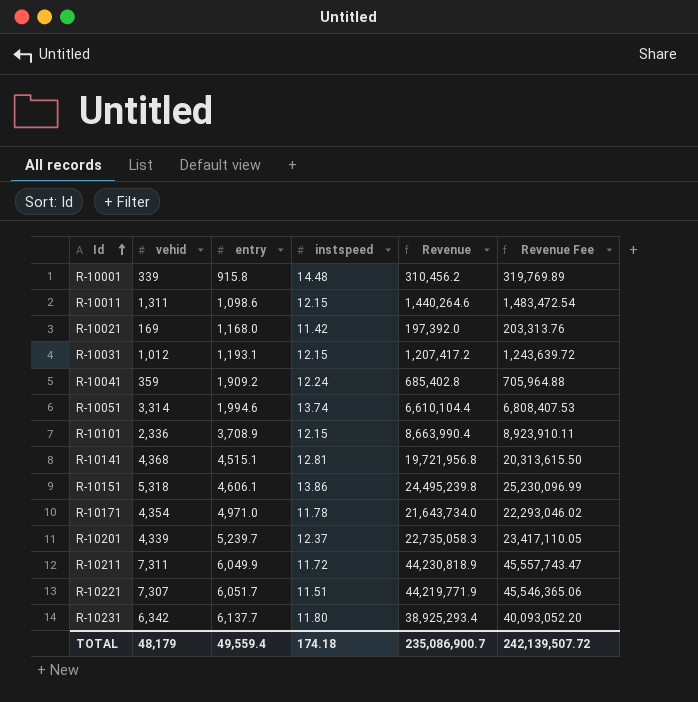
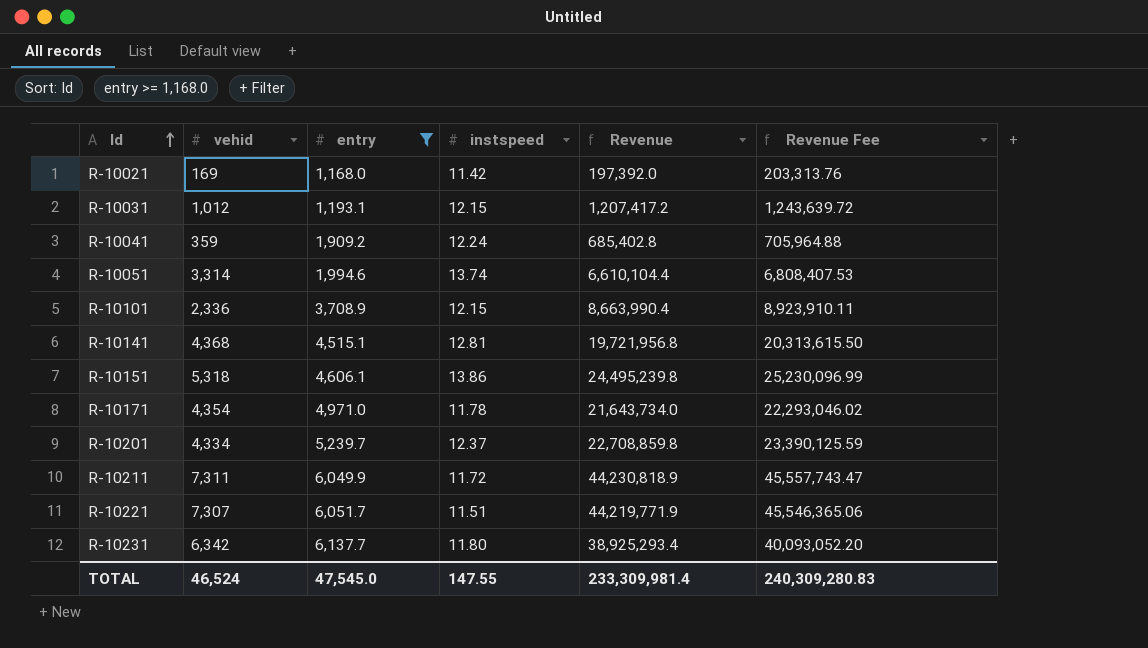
filter: none -> entry >= 1,168.0
R-10201 | vehid: 4,339 -> 4,334
R-10201 | Revenue: 22,735,058.3 -> 22,708,859.8
R-10201 | Revenue Fee: 23,417,110.05 -> 23,390,125.59
TOTAL | vehid: 48,179 -> 46,524
TOTAL | entry: 49,559.4 -> 47,545.0
TOTAL | instspeed: 174.18 -> 147.55
TOTAL | Revenue: 235,086,900.7 -> 233,309,981.4
TOTAL | Revenue Fee: 242,139,507.72 -> 240,309,280.83

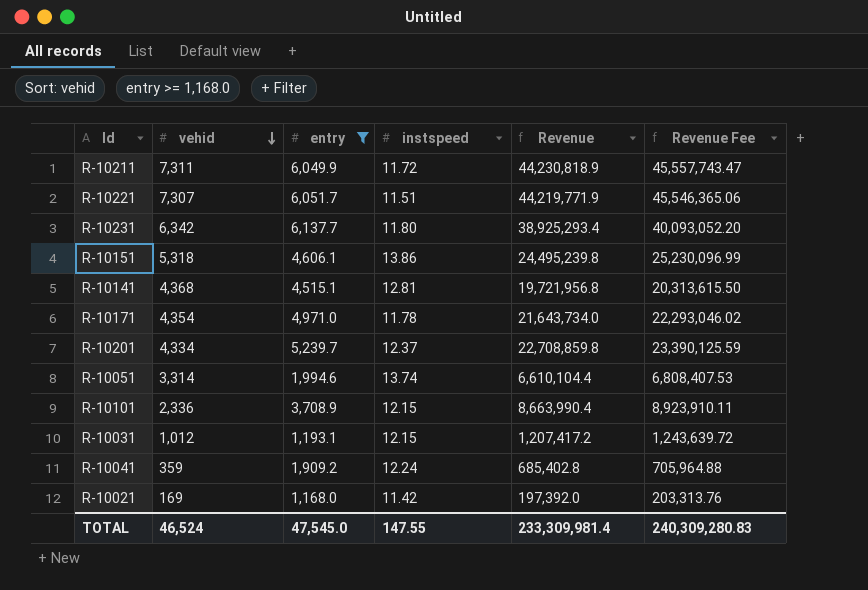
row order: Id ascending -> vehid descending

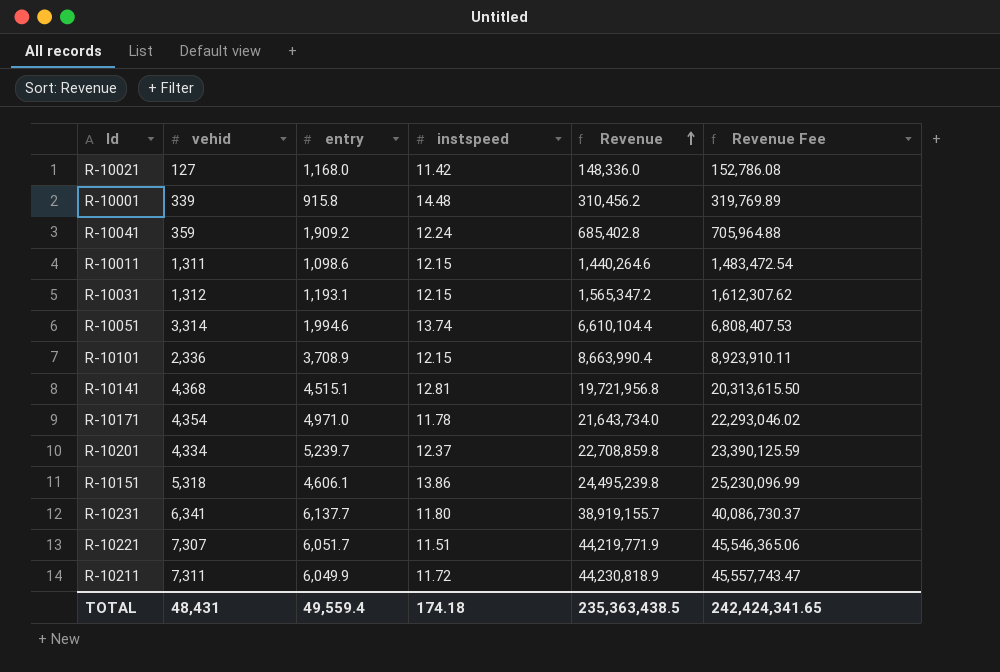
filter: entry >= 1,168.0 -> none
row order: vehid descending -> Revenue ascending
R-10021 | vehid: 169 -> 127
R-10021 | Revenue: 197,392.0 -> 148,336.0
R-10021 | Revenue Fee: 203,313.76 -> 152,786.08
R-10031 | vehid: 1,012 -> 1,312
R-10031 | Revenue: 1,207,417.2 -> 1,565,347.2
R-10031 | Revenue Fee: 1,243,639.72 -> 1,612,307.62
R-10231 | vehid: 6,342 -> 6,341
R-10231 | Revenue: 38,925,293.4 -> 38,919,155.7
R-10231 | Revenue Fee: 40,093,052.20 -> 40,086,730.37
TOTAL | vehid: 46,524 -> 48,431
TOTAL | entry: 47,545.0 -> 49,559.4
TOTAL | instspeed: 147.55 -> 174.18
TOTAL | Revenue: 233,309,981.4 -> 235,363,438.5
TOTAL | Revenue Fee: 240,309,280.83 -> 242,424,341.65

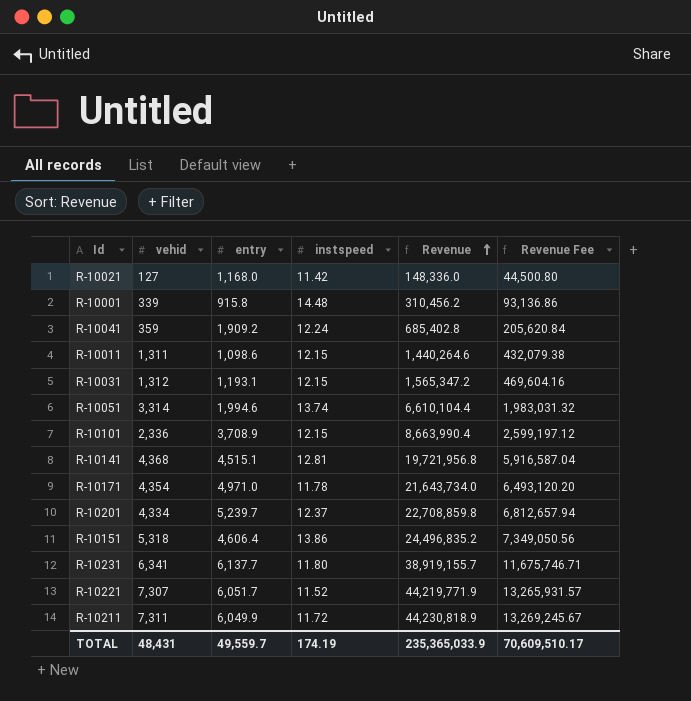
column Revenue Fee | formula: [Revenue] * 1.03 -> [Revenue] * 0.3
R-10151 | entry: 4,606.1 -> 4,606.4
R-10151 | Revenue: 24,495,239.8 -> 24,496,835.2
R-10221 | instspeed: 11.51 -> 11.52
TOTAL | entry: 49,559.4 -> 49,559.7
TOTAL | instspeed: 174.18 -> 174.19
TOTAL | Revenue: 235,363,438.5 -> 235,365,033.9
TOTAL | Revenue Fee: 242,424,341.65 -> 70,609,510.17

